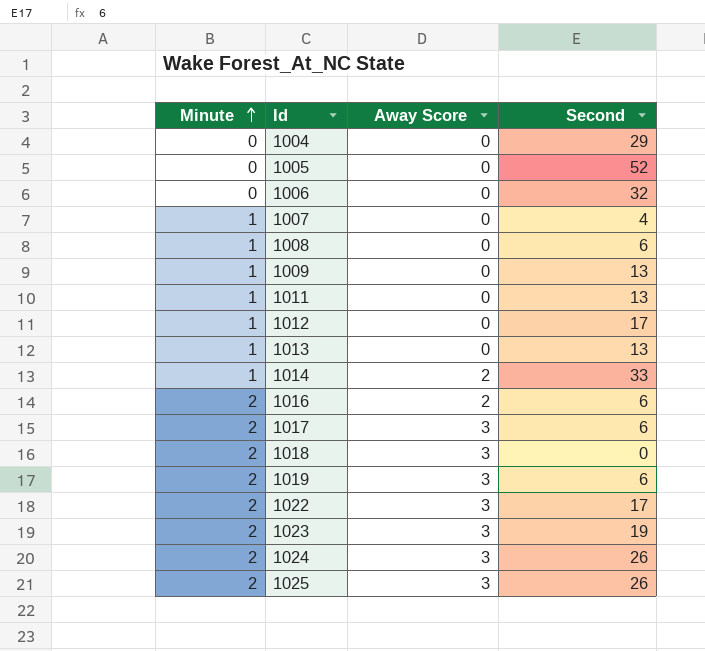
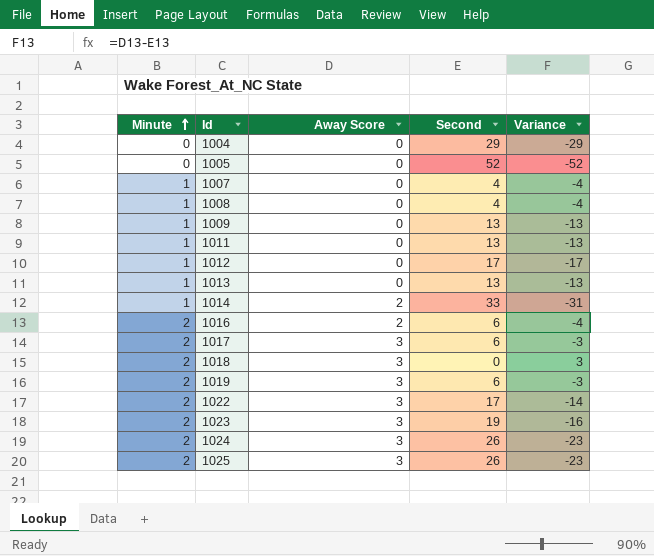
column Variance | formula: none -> [Away Score] - [Second]
row 1006: 0 | 0 | 32 -> none
1008 | Second: 6 -> 4

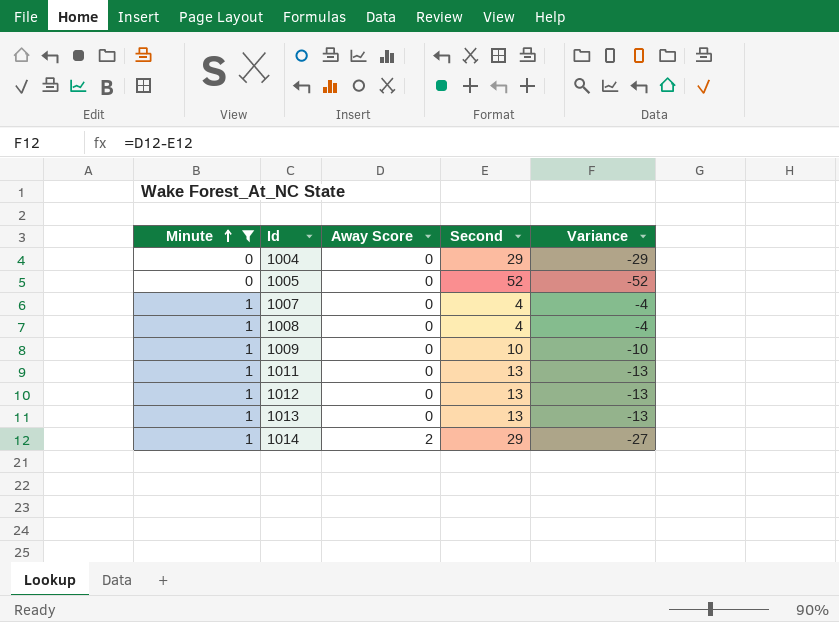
filter: none -> Minute != 2
1009 | Second: 13 -> 10
1009 | Variance: -13 -> -10
1012 | Second: 17 -> 13
1012 | Variance: -17 -> -13
1014 | Second: 33 -> 29
1014 | Variance: -31 -> -27

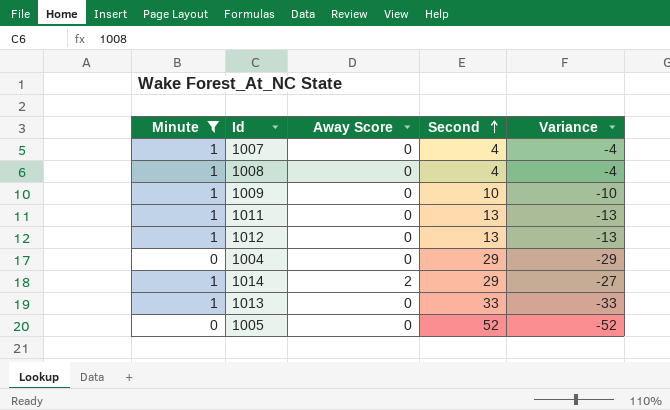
row order: Minute ascending -> Second ascending
1013 | Second: 13 -> 33
1013 | Variance: -13 -> -33

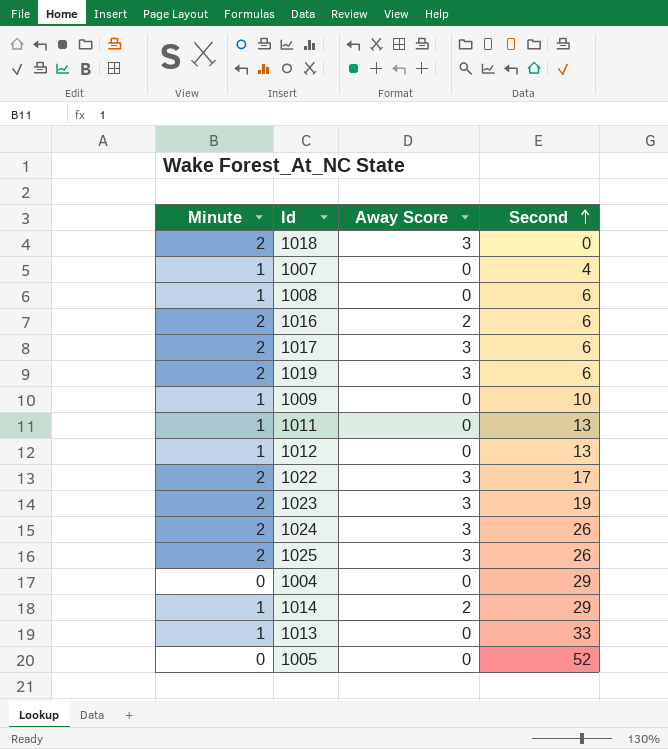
filter: Minute != 2 -> none
column Variance | formula: [Away Score] - [Second] -> none
1008 | Second: 4 -> 6

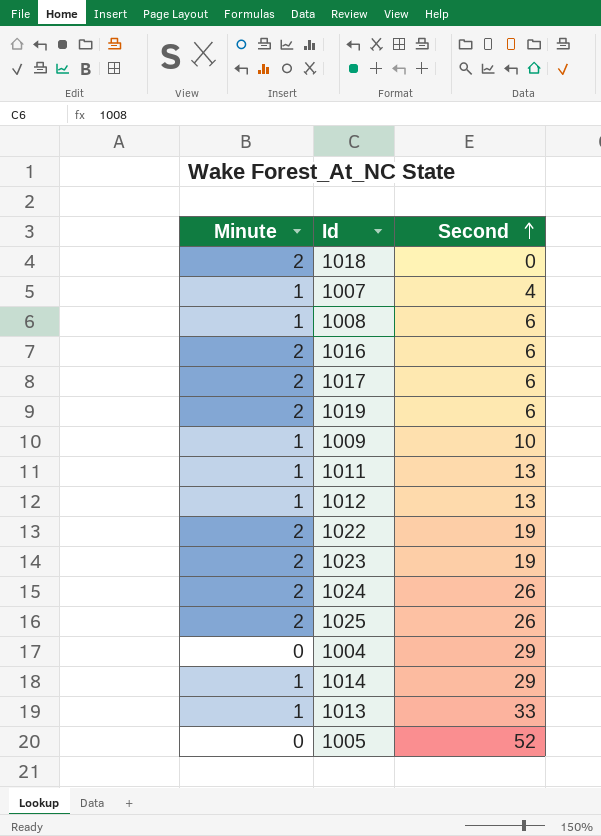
column Away Score | position: 3 -> none
1022 | Second: 17 -> 19

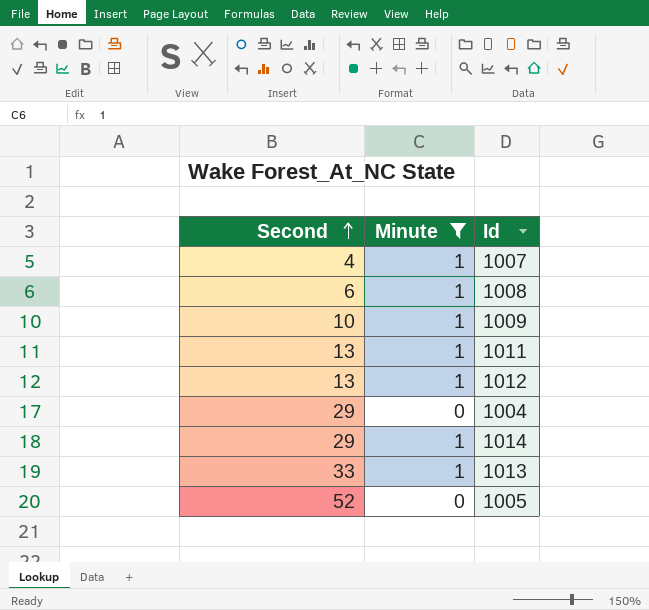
filter: none -> Minute != 2
column Second | position: 3 -> 1

